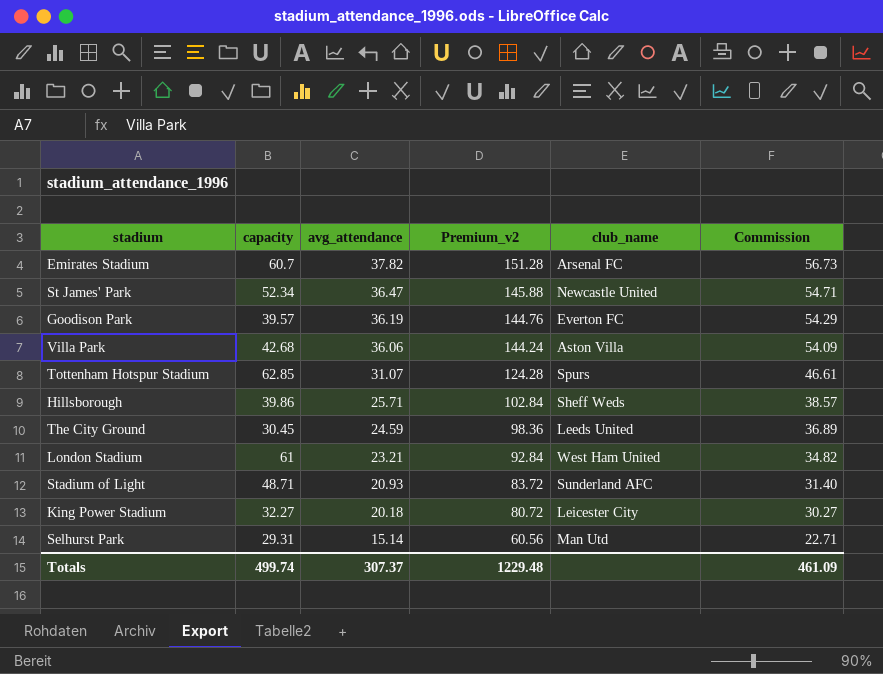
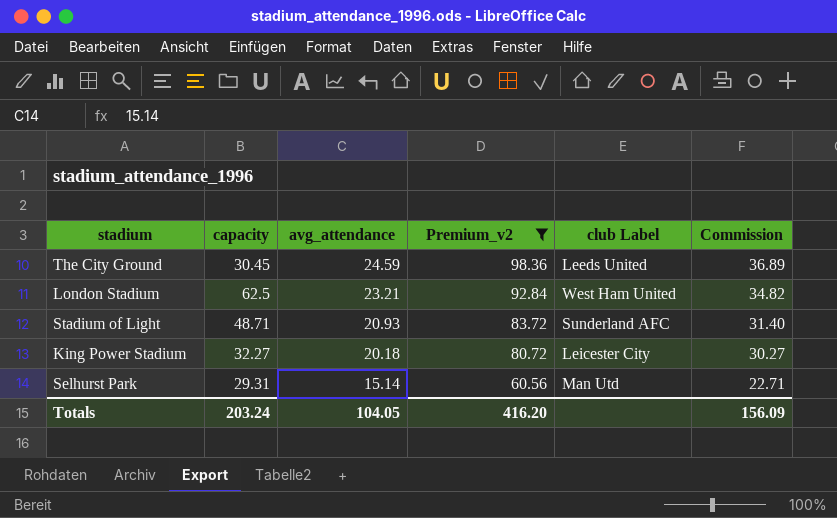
filter: none -> Premium_v2 <= 98.36
column name: club_name -> club Label
London Stadium | capacity: 61 -> 62.5
Totals | capacity: 499.74 -> 203.24
Totals | avg_attendance: 307.37 -> 104.05
Totals | Premium_v2: 1229.48 -> 416.20
Totals | Commission: 461.09 -> 156.09

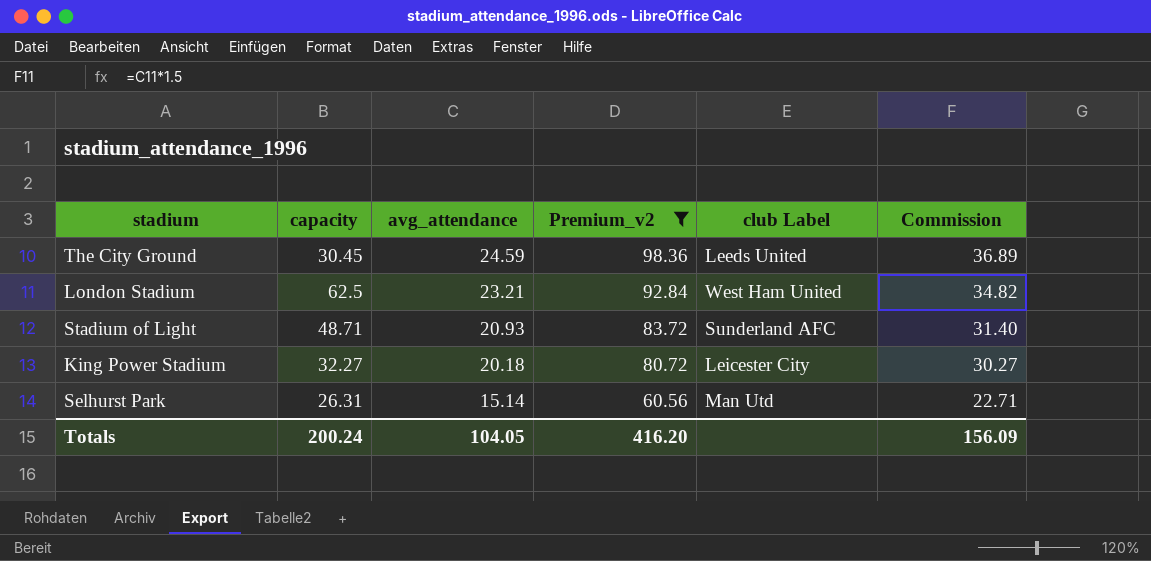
Selhurst Park | capacity: 29.31 -> 26.31
Totals | capacity: 203.24 -> 200.24

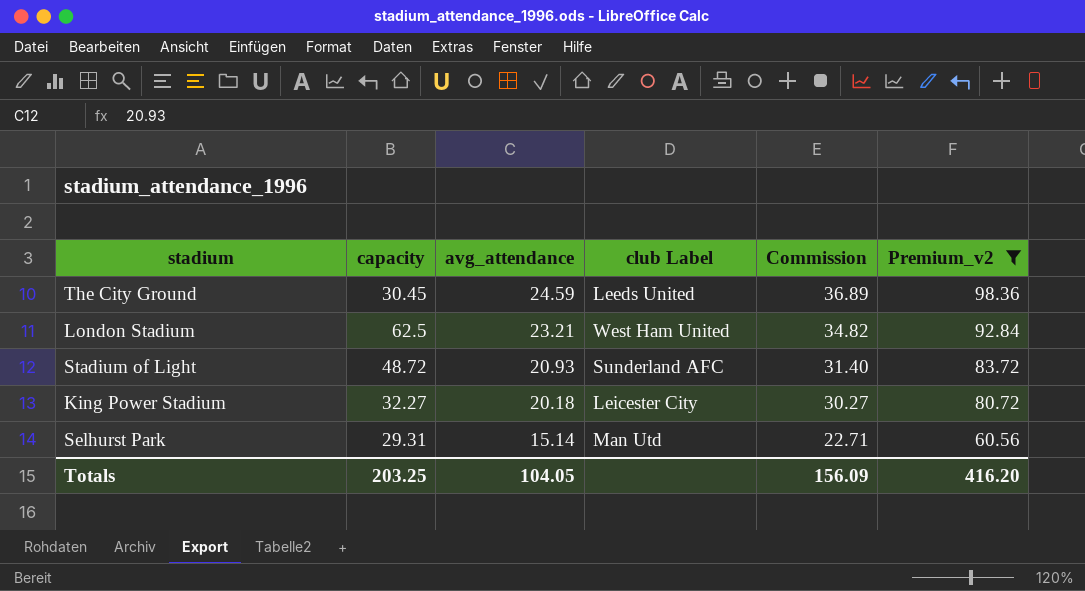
column Premium_v2 | position: 4 -> 6
Stadium of Light | capacity: 48.71 -> 48.72
Selhurst Park | capacity: 26.31 -> 29.31
Totals | capacity: 200.24 -> 203.25

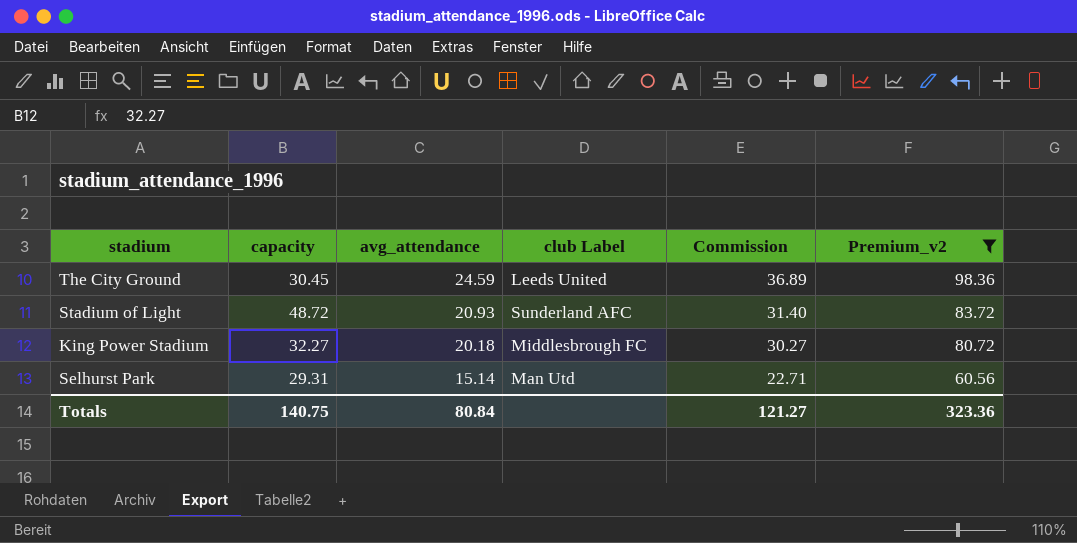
row London Stadium: 62.5 | 23.21 | West Ham United | 34.82 | 92.84 -> none
King Power Stadium | club Label: Leicester City -> Middlesbrough FC
Totals | capacity: 203.25 -> 140.75
Totals | avg_attendance: 104.05 -> 80.84
Totals | Commission: 156.09 -> 121.27
Totals | Premium_v2: 416.20 -> 323.36

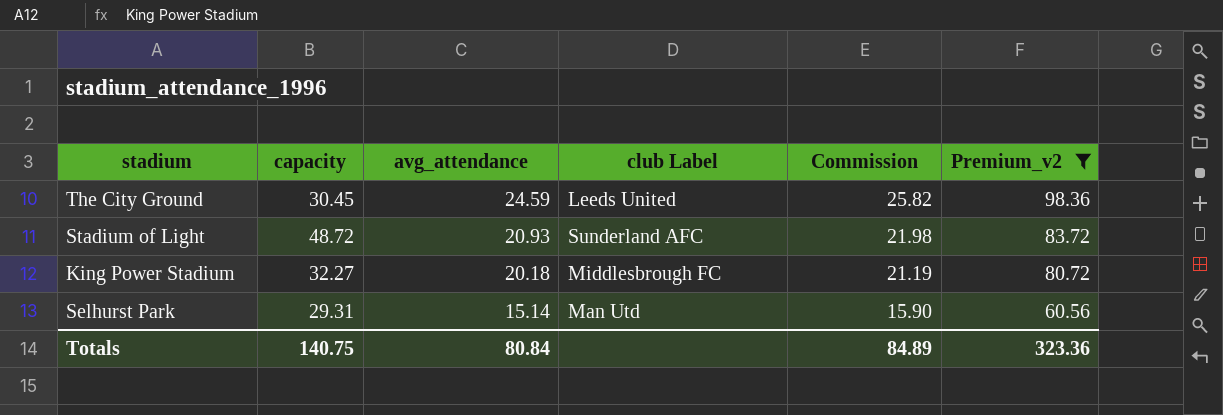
column Commission | formula: [avg_attendance] * 1.5 -> [avg_attendance] * 1.05
Totals | Commission: 121.27 -> 84.89

